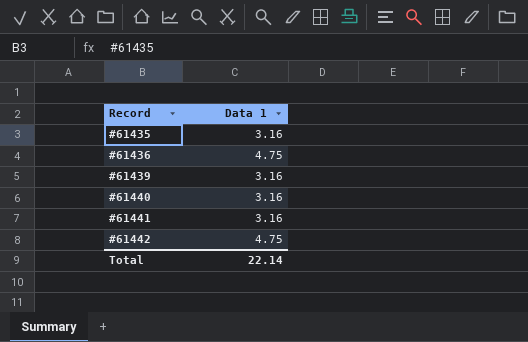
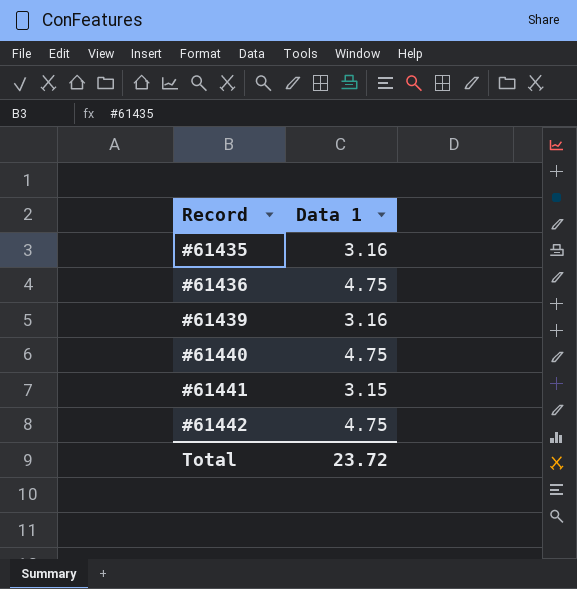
#61440 | Data 1: 3.16 -> 4.75
#61441 | Data 1: 3.16 -> 3.15
Total | Data 1: 22.14 -> 23.72

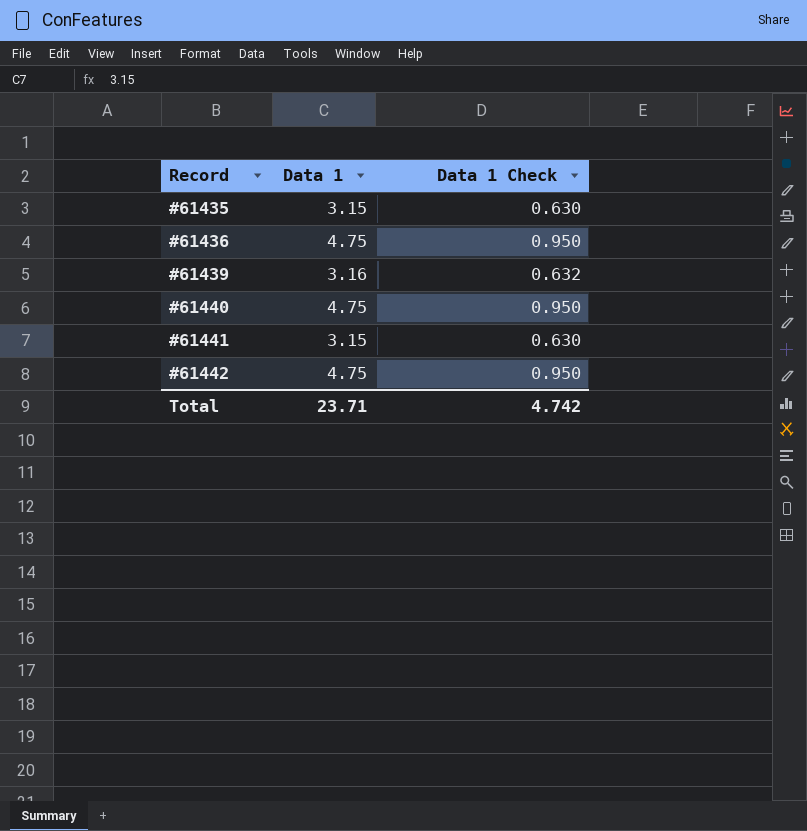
column Data 1 Check | formula: none -> [Data 1] * 0.2
#61435 | Data 1: 3.16 -> 3.15
Total | Data 1: 23.72 -> 23.71

